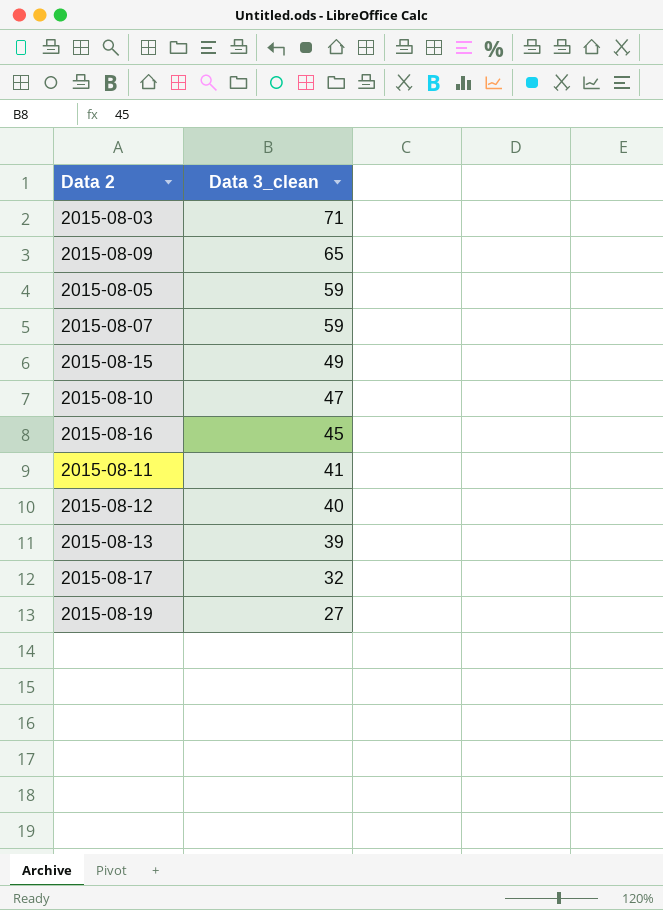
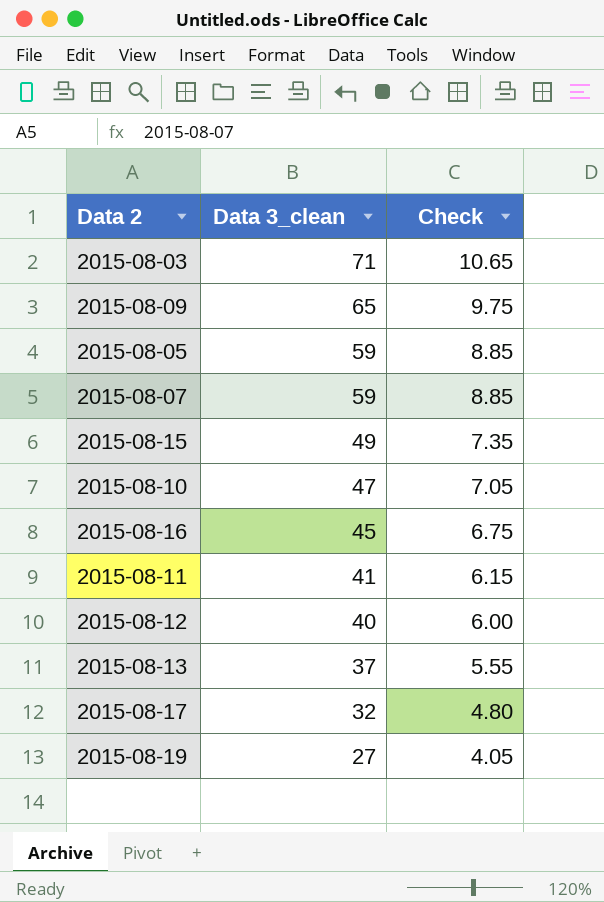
column Check | formula: none -> [Data 3_clean] * 0.15
2015-08-13 | Data 3_clean: 39 -> 37

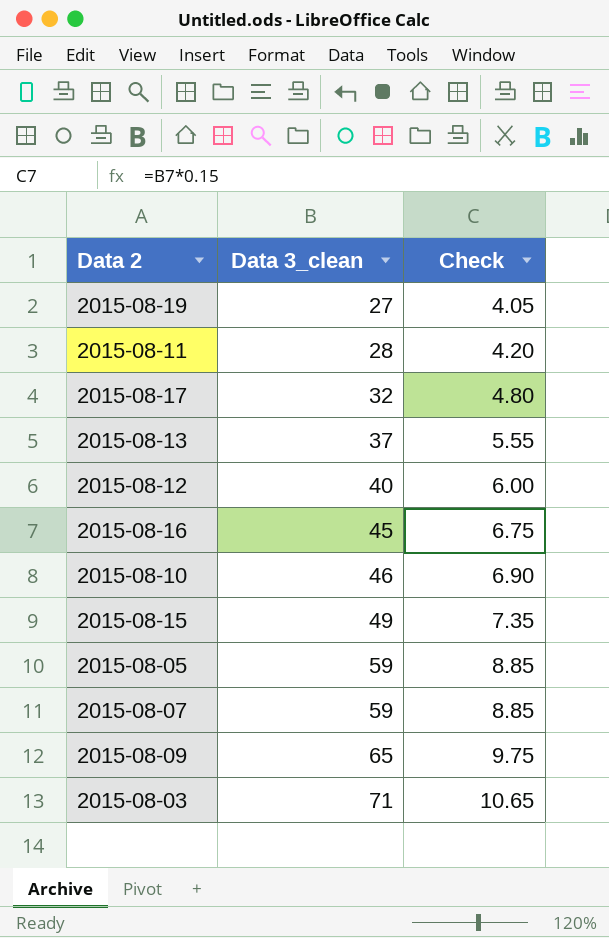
row order: Data 3_clean descending -> Data 3_clean ascending
2015-08-11 | Data 3_clean: 41 -> 28
2015-08-11 | Check: 6.15 -> 4.20
2015-08-10 | Data 3_clean: 47 -> 46
2015-08-10 | Check: 7.05 -> 6.90

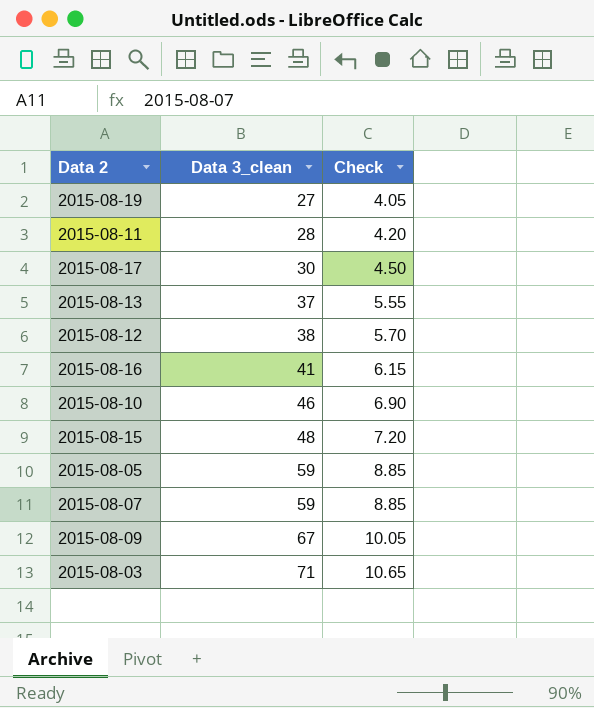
2015-08-17 | Data 3_clean: 32 -> 30
2015-08-17 | Check: 4.80 -> 4.50
2015-08-12 | Data 3_clean: 40 -> 38
2015-08-12 | Check: 6.00 -> 5.70
2015-08-16 | Data 3_clean: 45 -> 41
2015-08-16 | Check: 6.75 -> 6.15
2015-08-15 | Data 3_clean: 49 -> 48
2015-08-15 | Check: 7.35 -> 7.20
2015-08-09 | Data 3_clean: 65 -> 67
2015-08-09 | Check: 9.75 -> 10.05

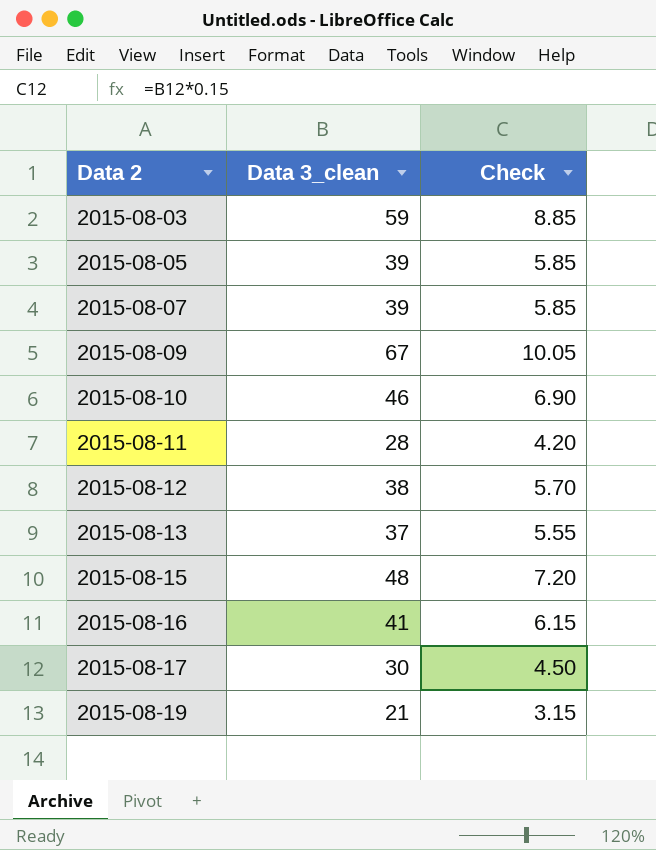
row order: Data 3_clean ascending -> Data 2 ascending
2015-08-03 | Data 3_clean: 71 -> 59
2015-08-03 | Check: 10.65 -> 8.85
2015-08-05 | Data 3_clean: 59 -> 39
2015-08-05 | Check: 8.85 -> 5.85
2015-08-07 | Data 3_clean: 59 -> 39
2015-08-07 | Check: 8.85 -> 5.85
2015-08-19 | Data 3_clean: 27 -> 21
2015-08-19 | Check: 4.05 -> 3.15

